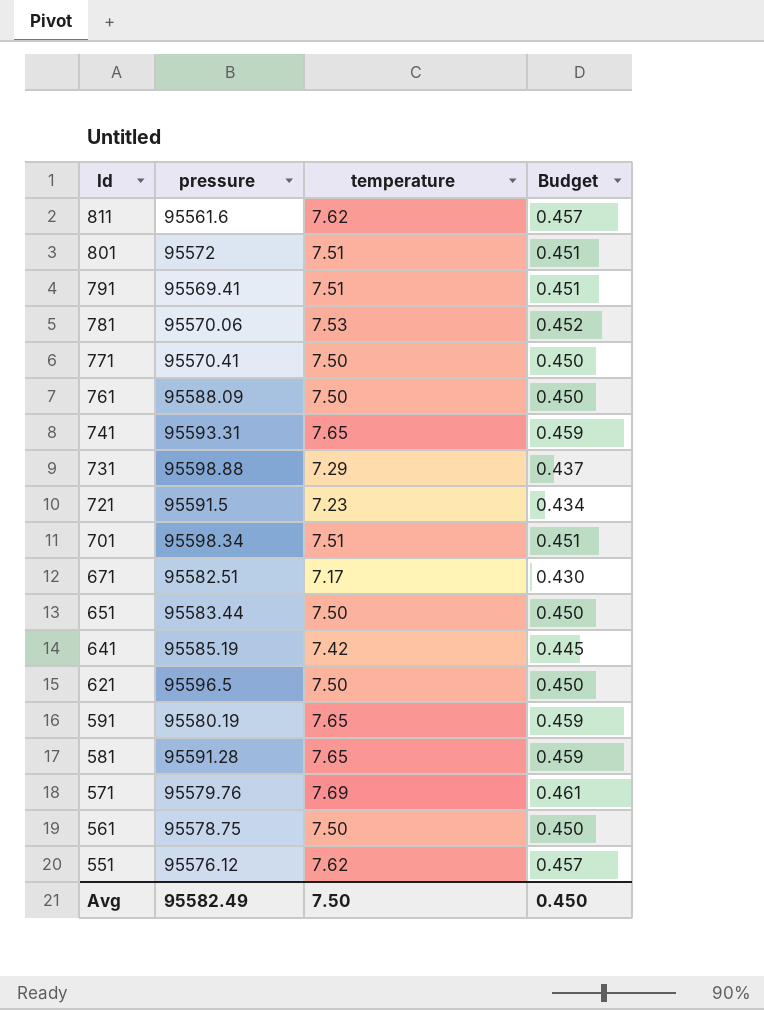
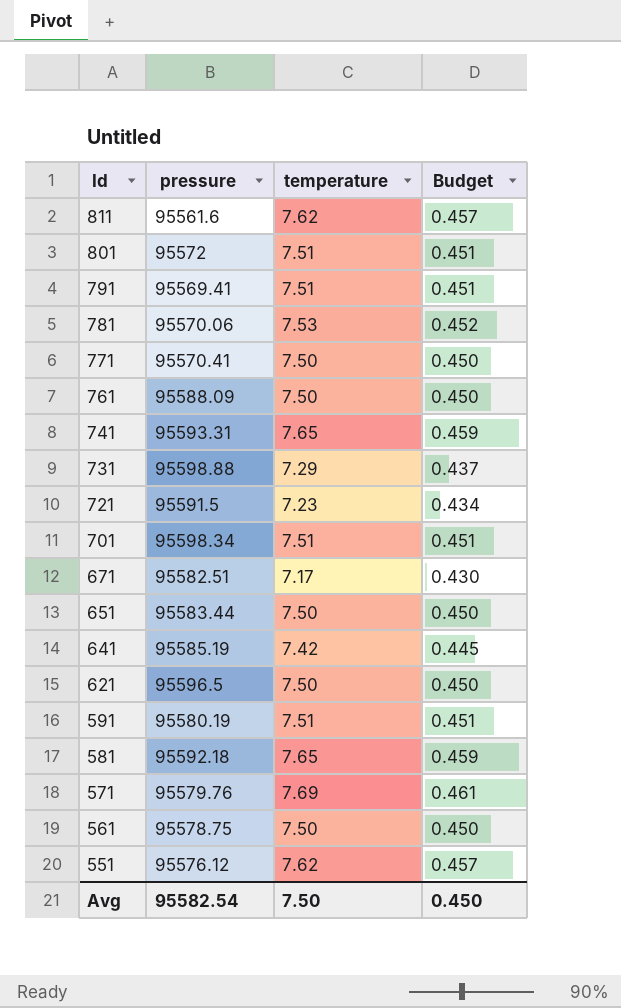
591 | temperature: 7.65 -> 7.51
591 | Budget: 0.459 -> 0.451
581 | pressure: 95591.28 -> 95592.18
Avg | pressure: 95582.49 -> 95582.54

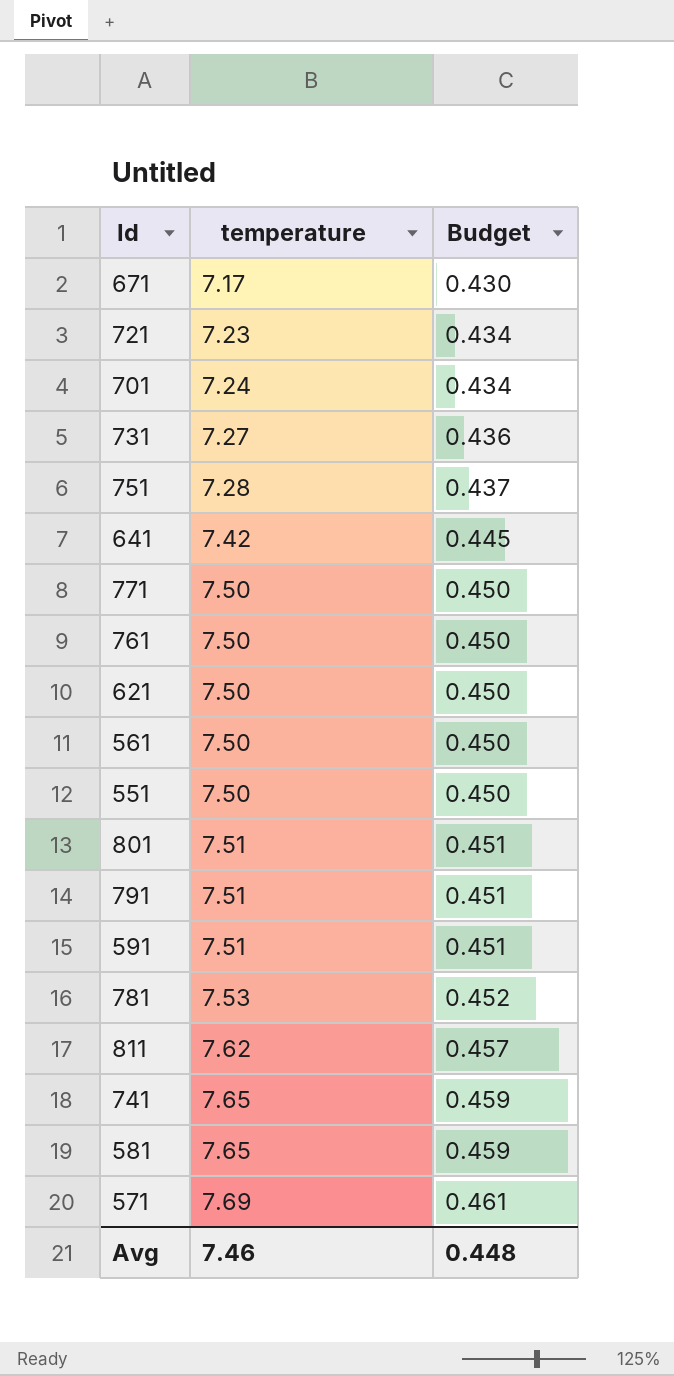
row order: Id descending -> temperature ascending
column pressure | position: 2 -> none
row 651: 95583.44 | 7.50 | 0.450 -> none
701 | temperature: 7.51 -> 7.24
701 | Budget: 0.451 -> 0.434
731 | temperature: 7.29 -> 7.27
731 | Budget: 0.437 -> 0.436
row 751: none -> 7.28 | 0.437
551 | temperature: 7.62 -> 7.50
551 | Budget: 0.457 -> 0.450
Avg | temperature: 7.50 -> 7.46
Avg | Budget: 0.450 -> 0.448

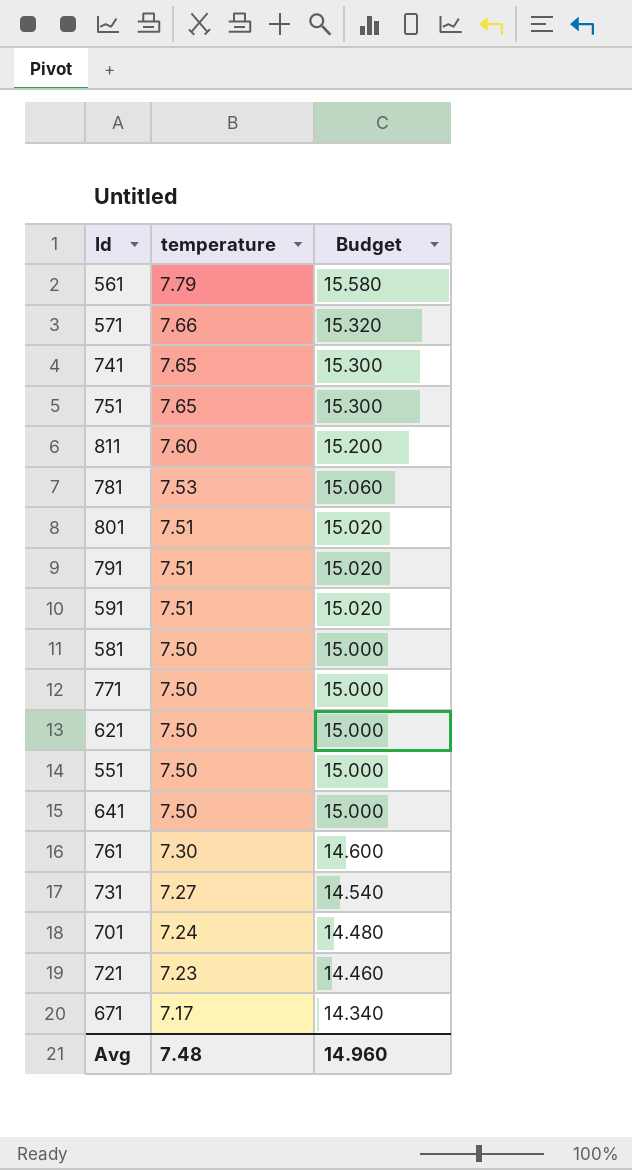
row order: temperature ascending -> temperature descending
column Budget | formula: [temperature] * 0.06 -> [temperature] * 2
561 | temperature: 7.50 -> 7.79
571 | temperature: 7.69 -> 7.66
751 | temperature: 7.28 -> 7.65
811 | temperature: 7.62 -> 7.60
581 | temperature: 7.65 -> 7.50
641 | temperature: 7.42 -> 7.50
761 | temperature: 7.50 -> 7.30
Avg | temperature: 7.46 -> 7.48
Avg | Budget: 0.448 -> 14.960

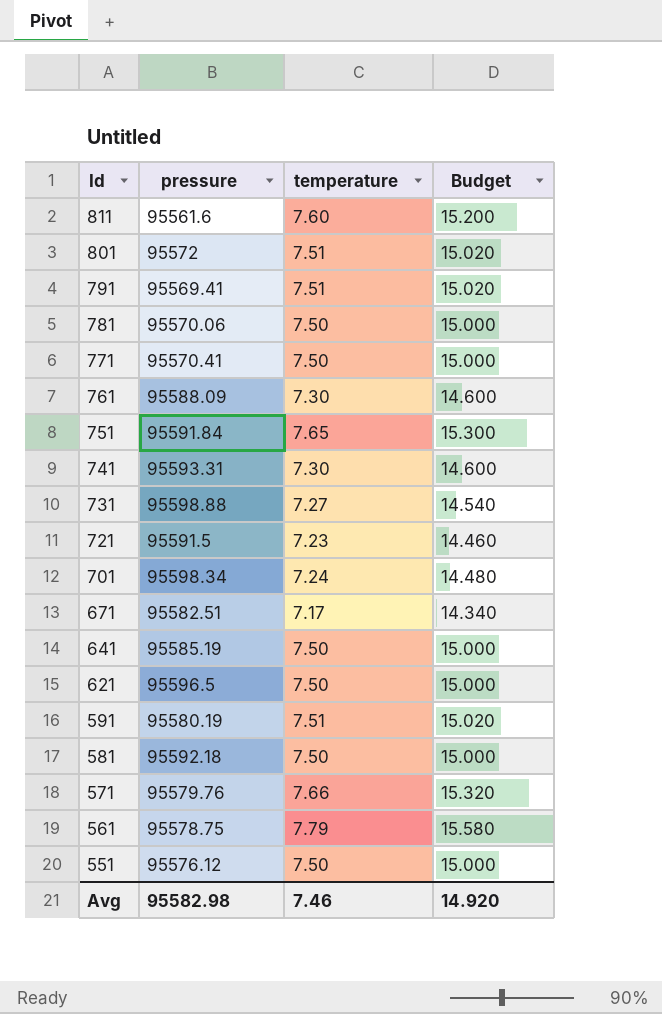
row order: temperature descending -> Id descending
column pressure | position: none -> 2
781 | temperature: 7.53 -> 7.50
781 | Budget: 15.060 -> 15.000
741 | temperature: 7.65 -> 7.30
741 | Budget: 15.300 -> 14.600
Avg | temperature: 7.48 -> 7.46
Avg | Budget: 14.960 -> 14.920

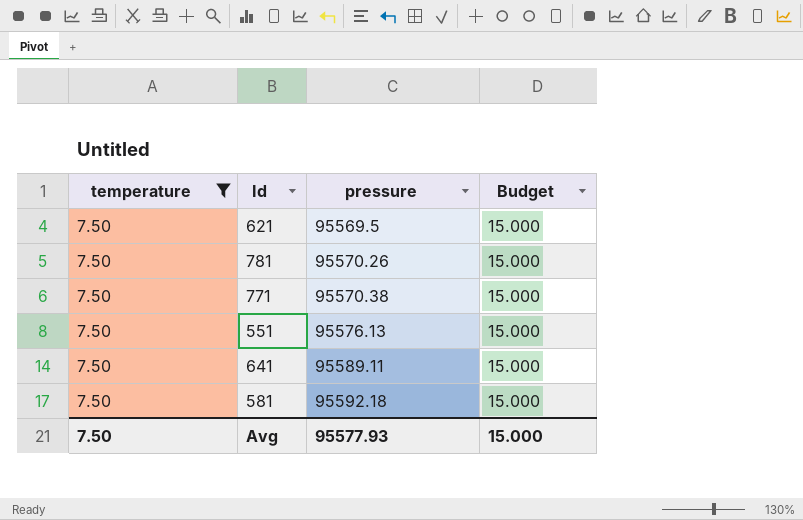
filter: none -> temperature = 7.50
row order: Id descending -> pressure ascending
column temperature | position: 3 -> 1
621 | pressure: 95596.5 -> 95569.5
781 | pressure: 95570.06 -> 95570.26
771 | pressure: 95570.41 -> 95570.38
551 | pressure: 95576.12 -> 95576.13
641 | pressure: 95585.19 -> 95589.11
Avg | temperature: 7.46 -> 7.50
Avg | pressure: 95582.98 -> 95577.93
Avg | Budget: 14.920 -> 15.000

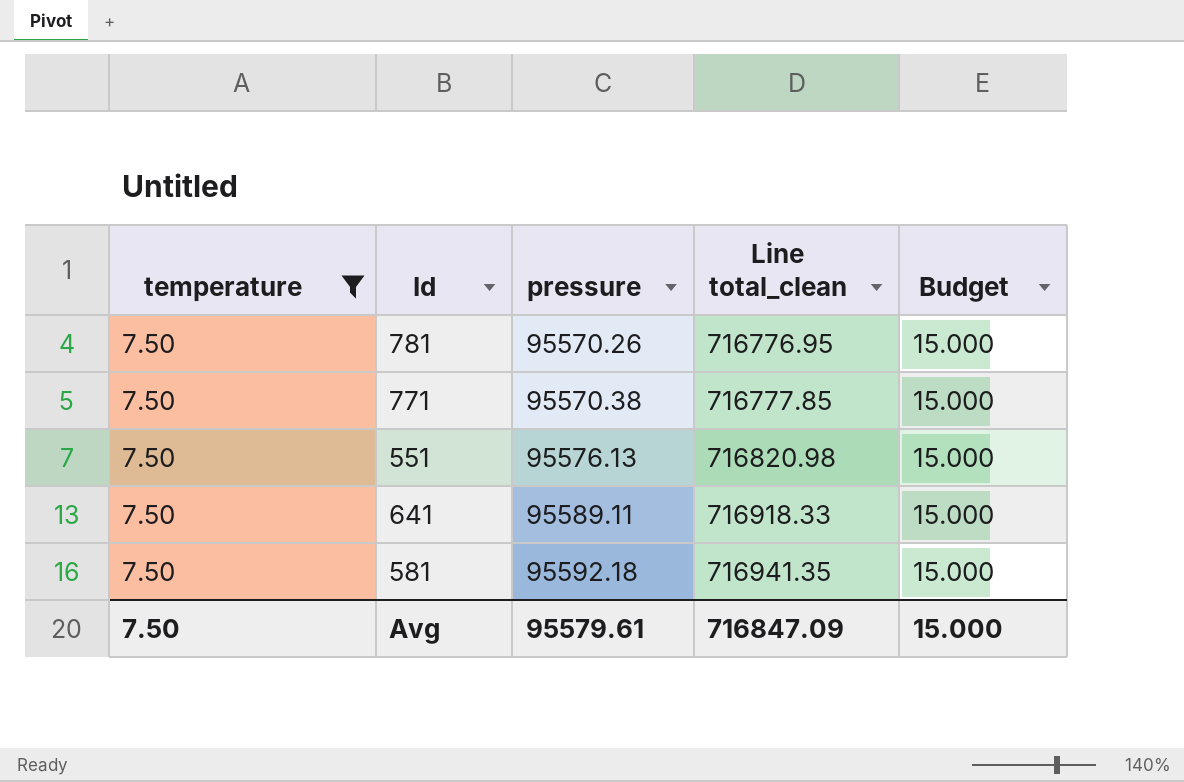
column Line total_clean | formula: none -> [temperature] * [pressure]
row 621: 7.50 | 95569.5 | 15.000 -> none
Avg | pressure: 95577.93 -> 95579.61

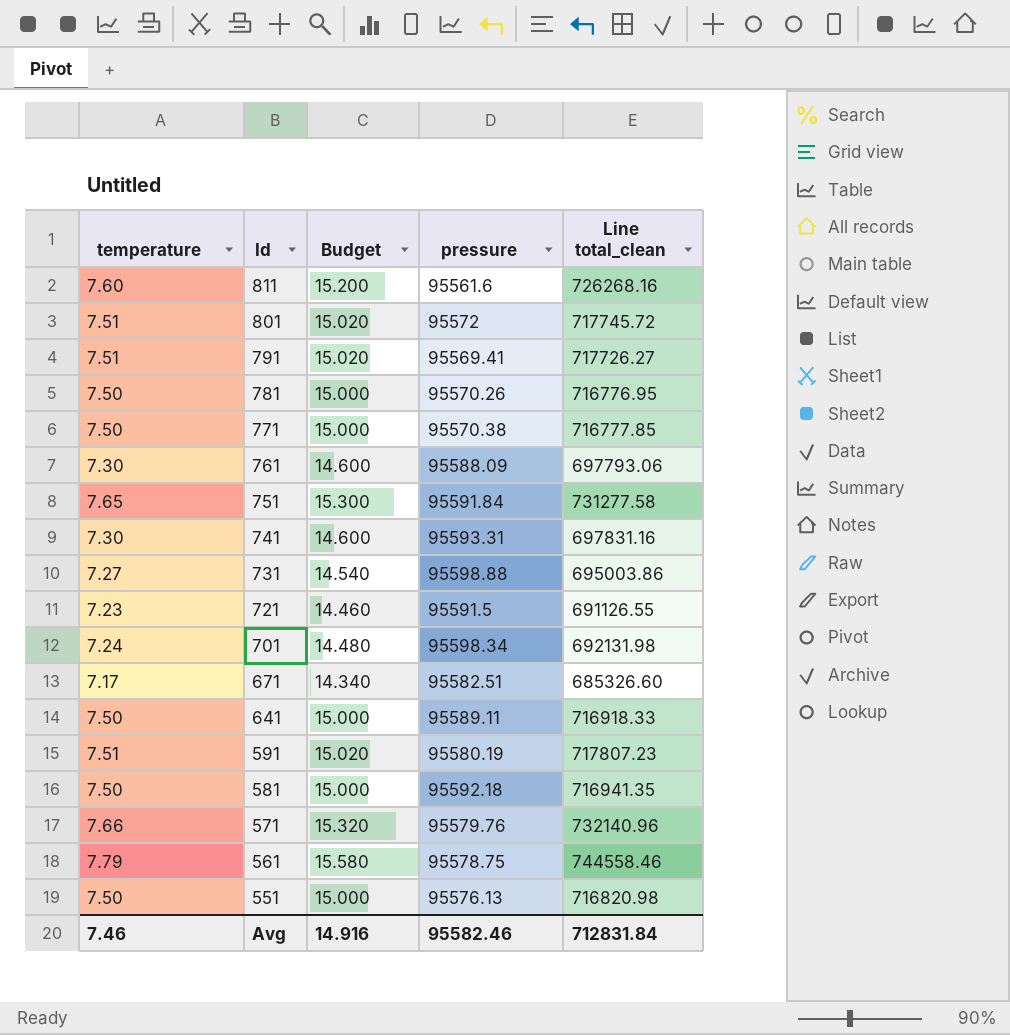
filter: temperature = 7.50 -> none
row order: pressure ascending -> Id descending
column Budget | position: 5 -> 3
Avg | temperature: 7.50 -> 7.46
Avg | Budget: 15.000 -> 14.916
Avg | pressure: 95579.61 -> 95582.46
Avg | Line total_clean: 716847.09 -> 712831.84

